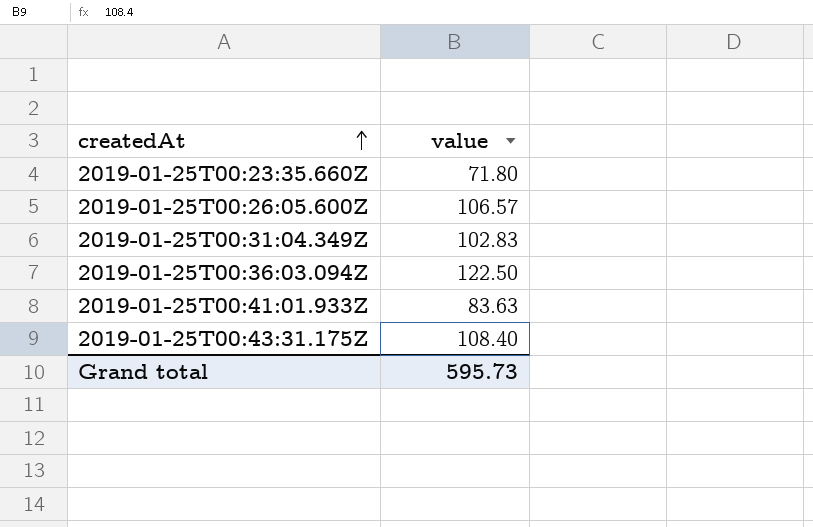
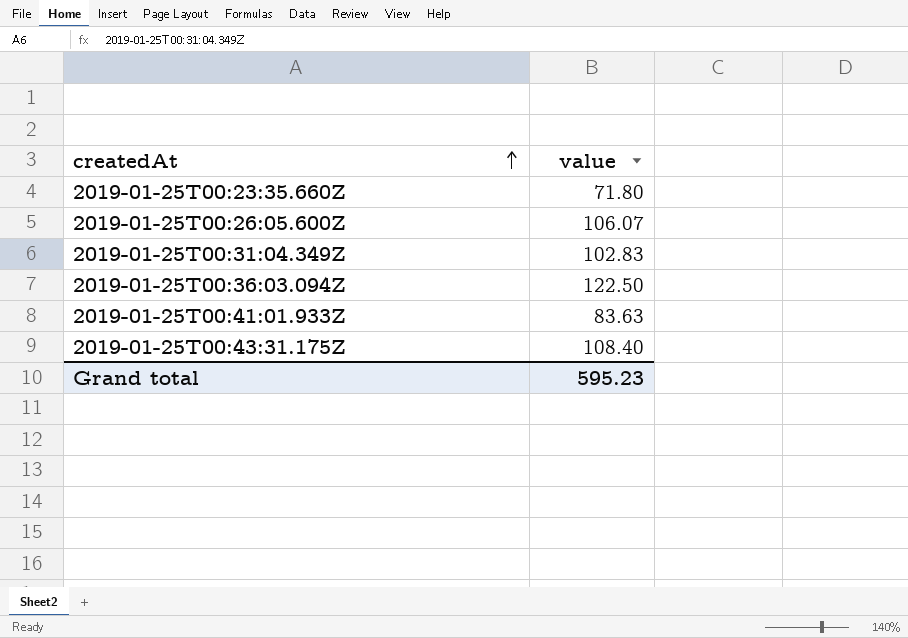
2019-01-25T00:26:05.600Z | value: 106.57 -> 106.07
Grand total | value: 595.73 -> 595.23

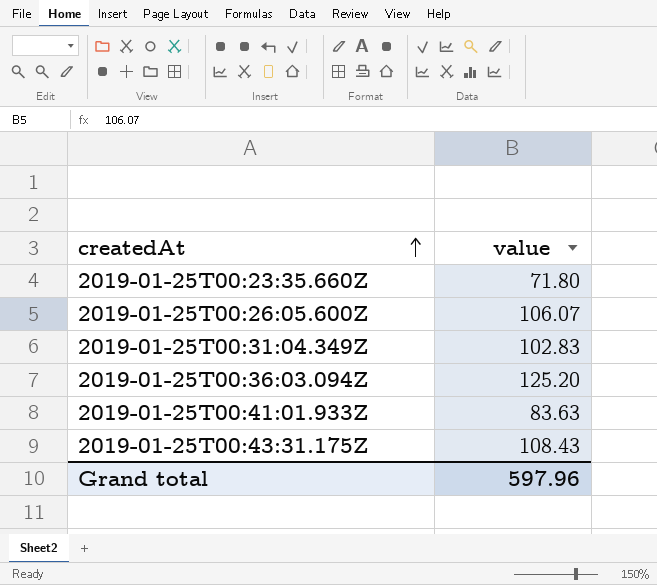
2019-01-25T00:36:03.094Z | value: 122.50 -> 125.20
2019-01-25T00:43:31.175Z | value: 108.40 -> 108.43
Grand total | value: 595.23 -> 597.96

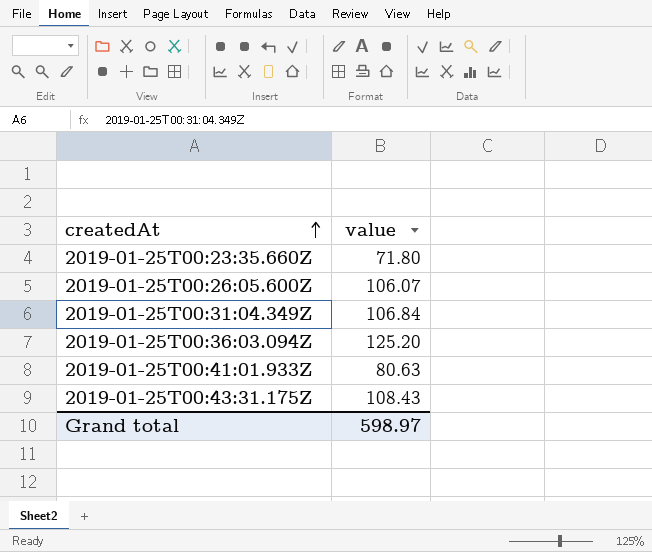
2019-01-25T00:31:04.349Z | value: 102.83 -> 106.84
2019-01-25T00:41:01.933Z | value: 83.63 -> 80.63
Grand total | value: 597.96 -> 598.97

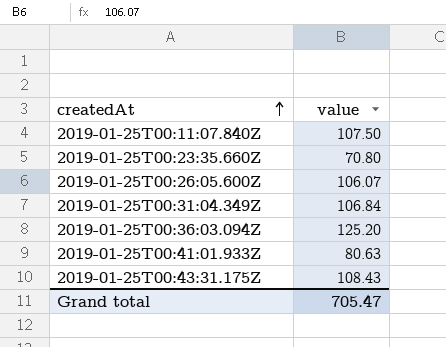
row 2019-01-25T00:11:07.840Z: none -> 107.50
2019-01-25T00:23:35.660Z | value: 71.80 -> 70.80
Grand total | value: 598.97 -> 705.47

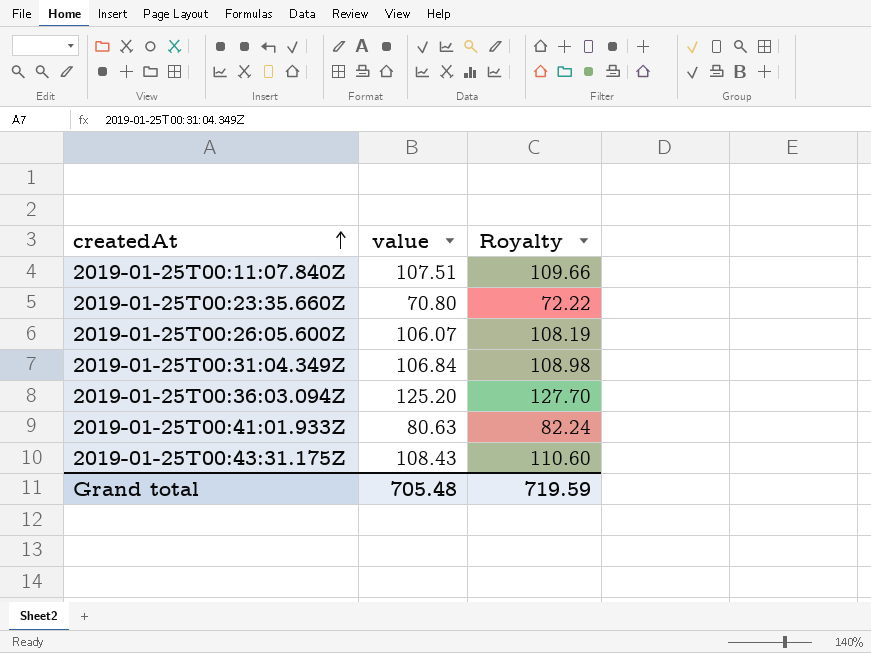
column Royalty | formula: none -> [value] * 1.02
2019-01-25T00:11:07.840Z | value: 107.50 -> 107.51
Grand total | value: 705.47 -> 705.48

